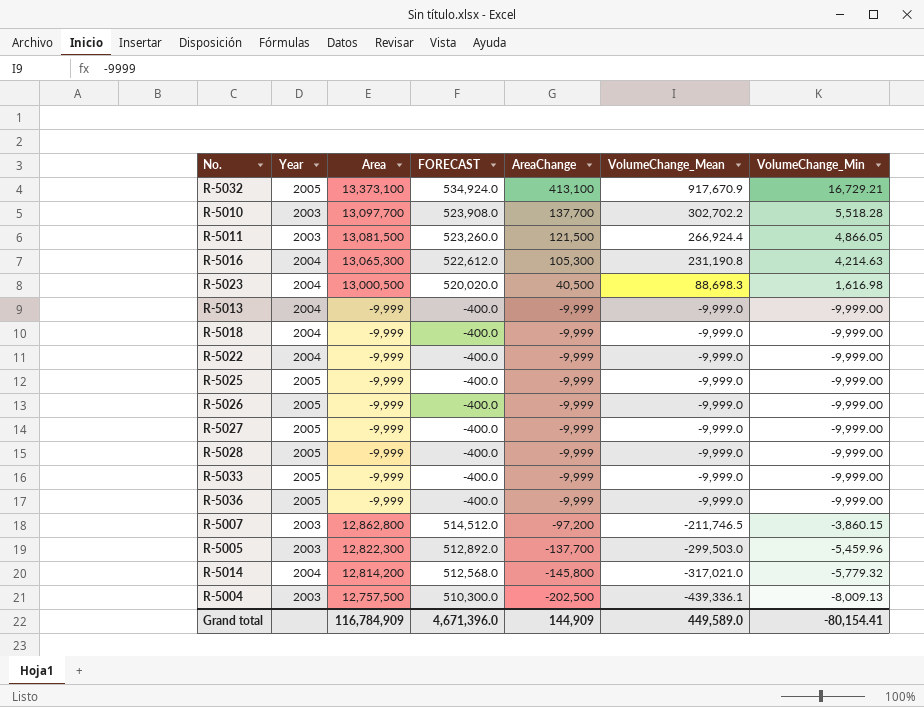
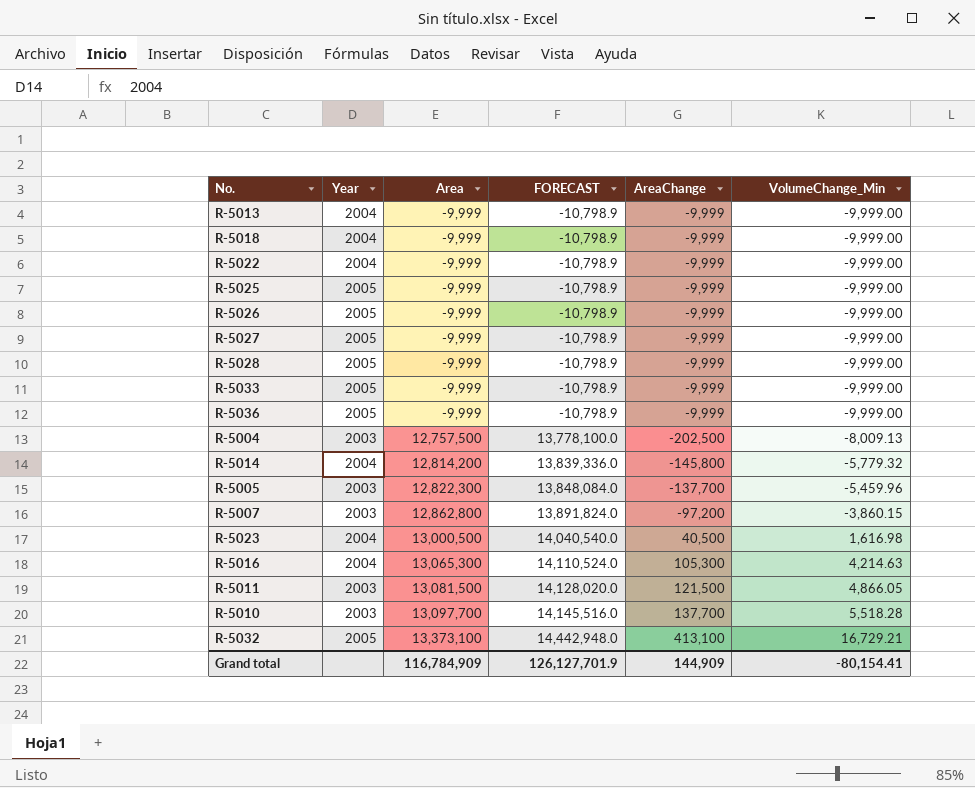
row order: AreaChange descending -> Area ascending
column VolumeChange_Mean | position: 6 -> none
column FORECAST | formula: [Area] * 0.04 -> [Area] * 1.08
Grand total | FORECAST: 4,671,396.0 -> 126,127,701.9

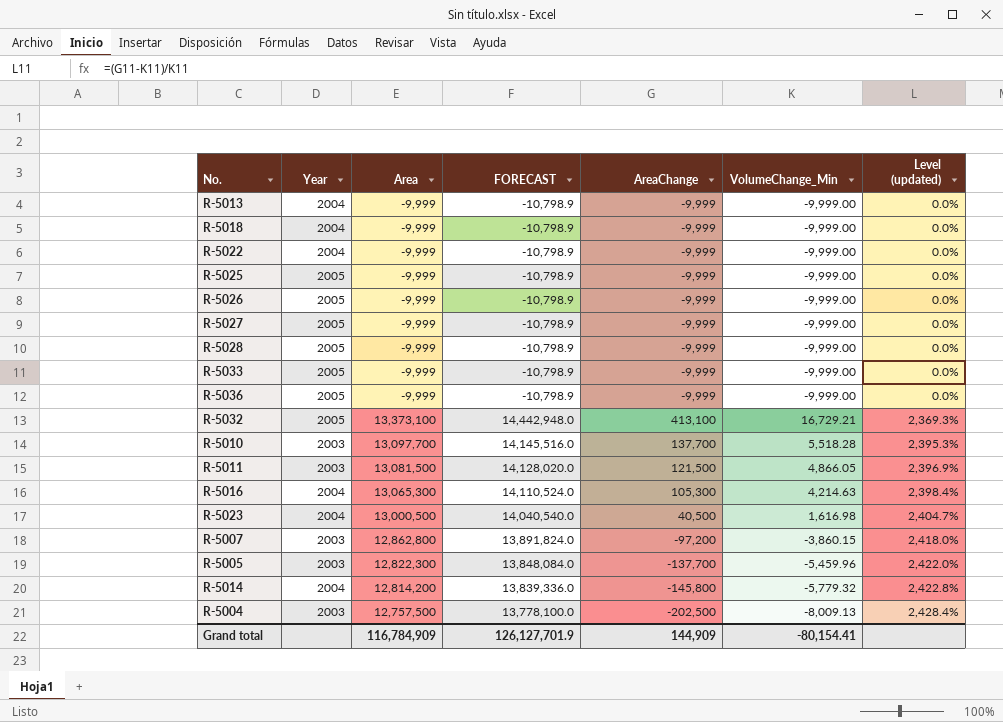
row order: Area ascending -> Level (updated) ascending
column Level (updated) | formula: none -> ([AreaChange] - [VolumeChange_Min]) / [VolumeChange_Min]

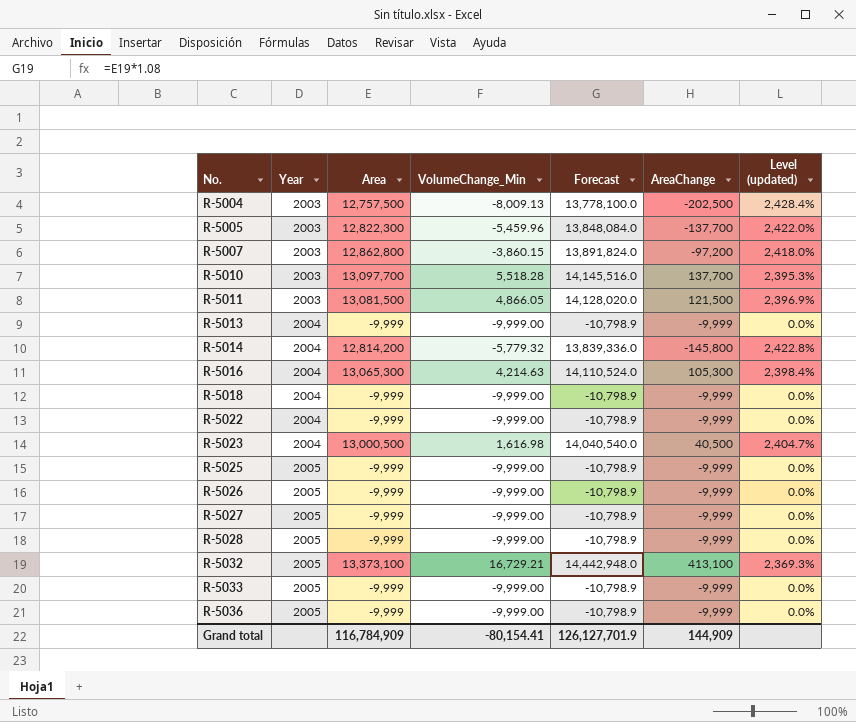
row order: Level (updated) ascending -> No. ascending
column VolumeChange_Min | position: 6 -> 4
column name: FORECAST -> Forecast

